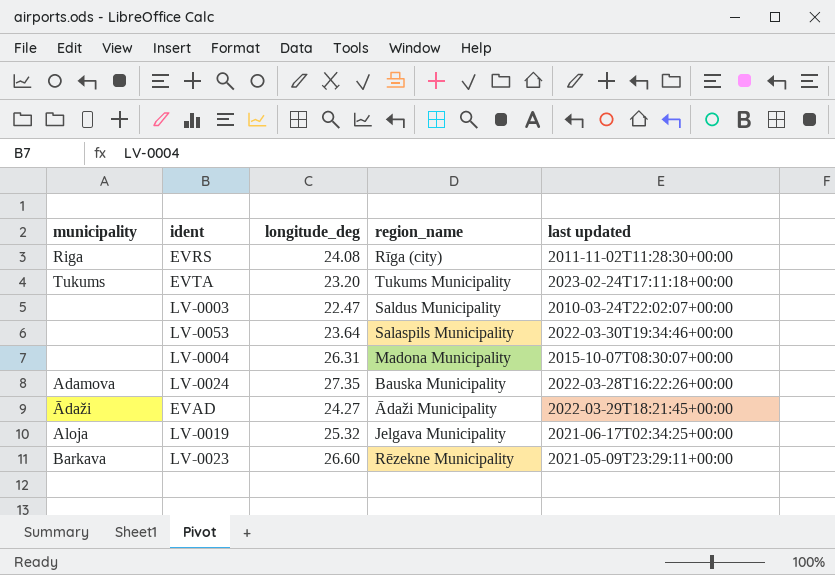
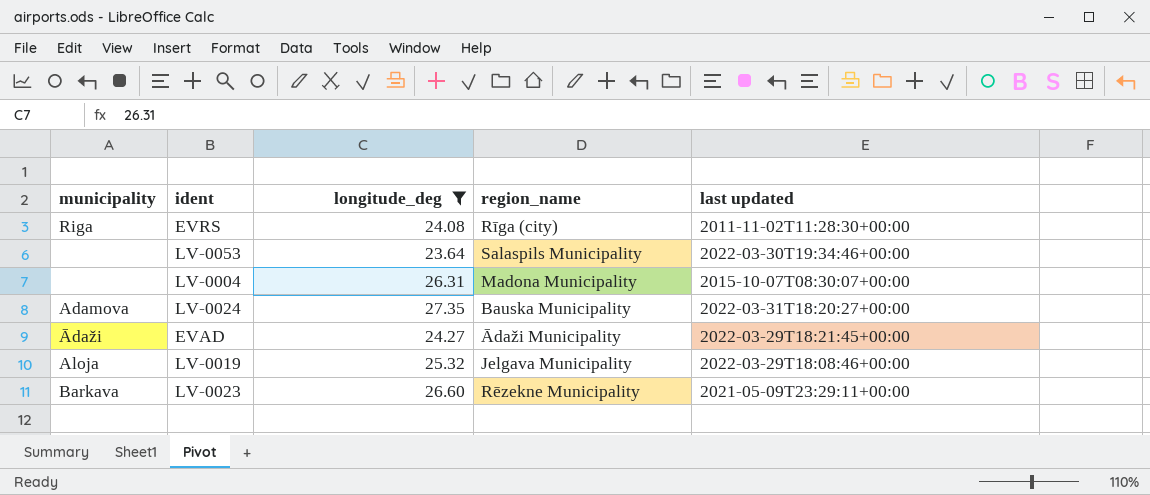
filter: none -> longitude_deg >= 23.64
LV-0024 | last updated: 2022-03-28T16:22:26+00:00 -> 2022-03-31T18:20:27+00:00
LV-0019 | last updated: 2021-06-17T02:34:25+00:00 -> 2022-03-29T18:08:46+00:00

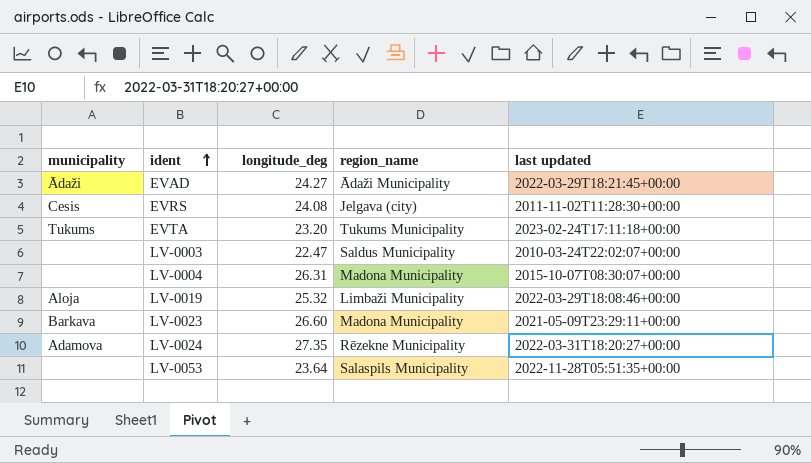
filter: longitude_deg >= 23.64 -> none
row order: none -> ident ascending
EVRS | municipality: Riga -> Cesis
EVRS | region_name: Rīga (city) -> Jelgava (city)
LV-0019 | region_name: Jelgava Municipality -> Limbaži Municipality
LV-0023 | region_name: Rēzekne Municipality -> Madona Municipality
LV-0024 | region_name: Bauska Municipality -> Rēzekne Municipality
LV-0053 | last updated: 2022-03-30T19:34:46+00:00 -> 2022-11-28T05:51:35+00:00

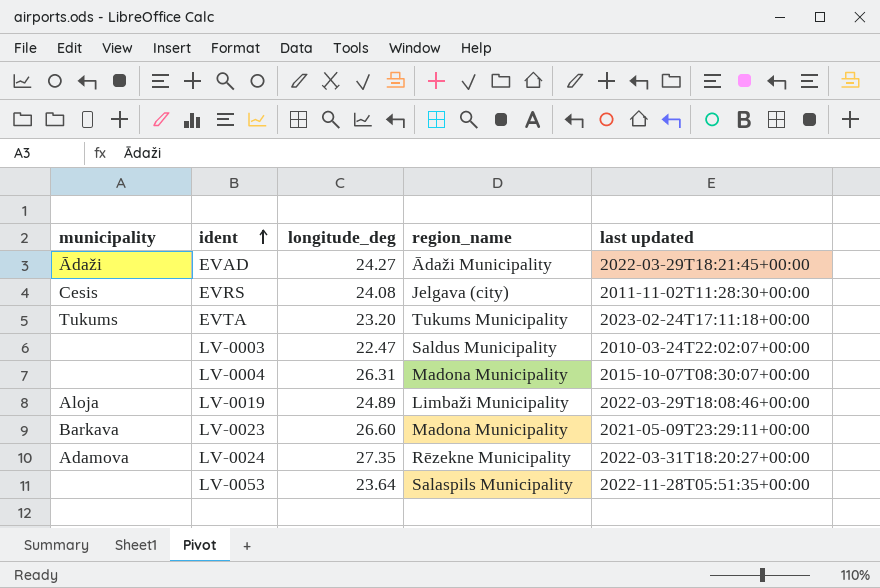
LV-0019 | longitude_deg: 25.32 -> 24.89

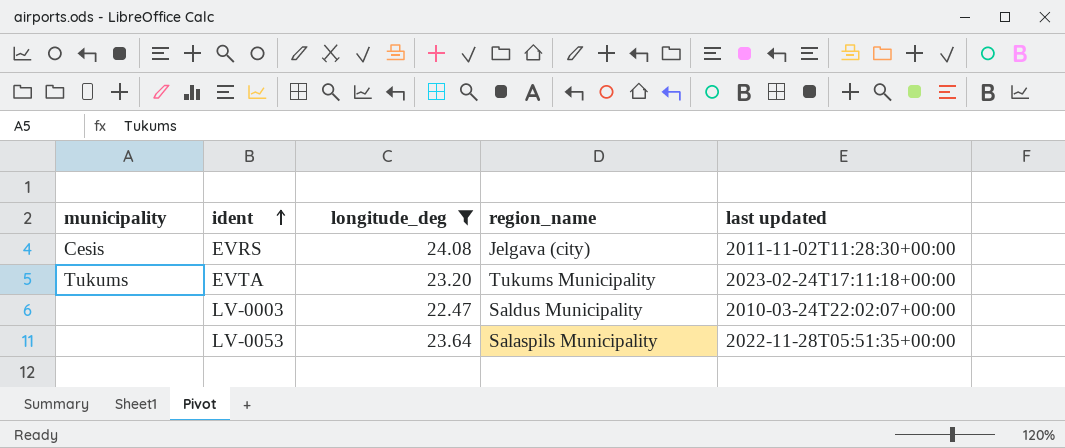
filter: none -> longitude_deg <= 24.08

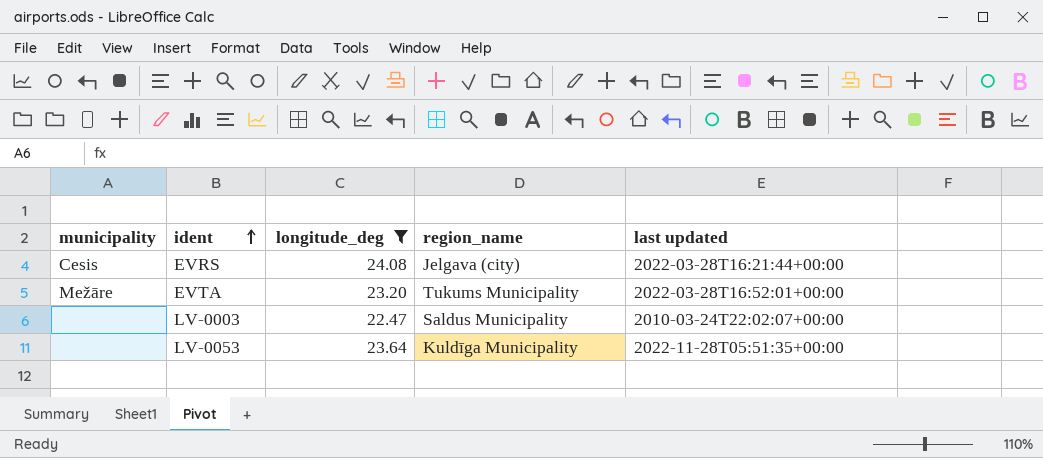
EVRS | last updated: 2011-11-02T11:28:30+00:00 -> 2022-03-28T16:21:44+00:00
EVTA | municipality: Tukums -> Mežāre
EVTA | last updated: 2023-02-24T17:11:18+00:00 -> 2022-03-28T16:52:01+00:00
LV-0053 | region_name: Salaspils Municipality -> Kuldīga Municipality

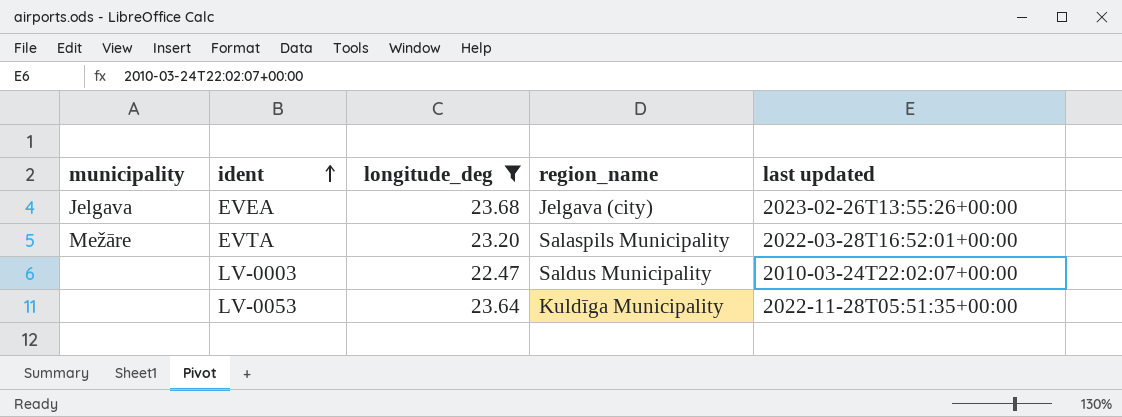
row EVRS: Cesis | 24.08 | Jelgava (city) | 2022-03-28T16:21:44+00:00 -> none
row EVEA: none -> Jelgava | 23.68 | Jelgava (city) | 2023-02-26T13:55:26+00:00
EVTA | region_name: Tukums Municipality -> Salaspils Municipality

